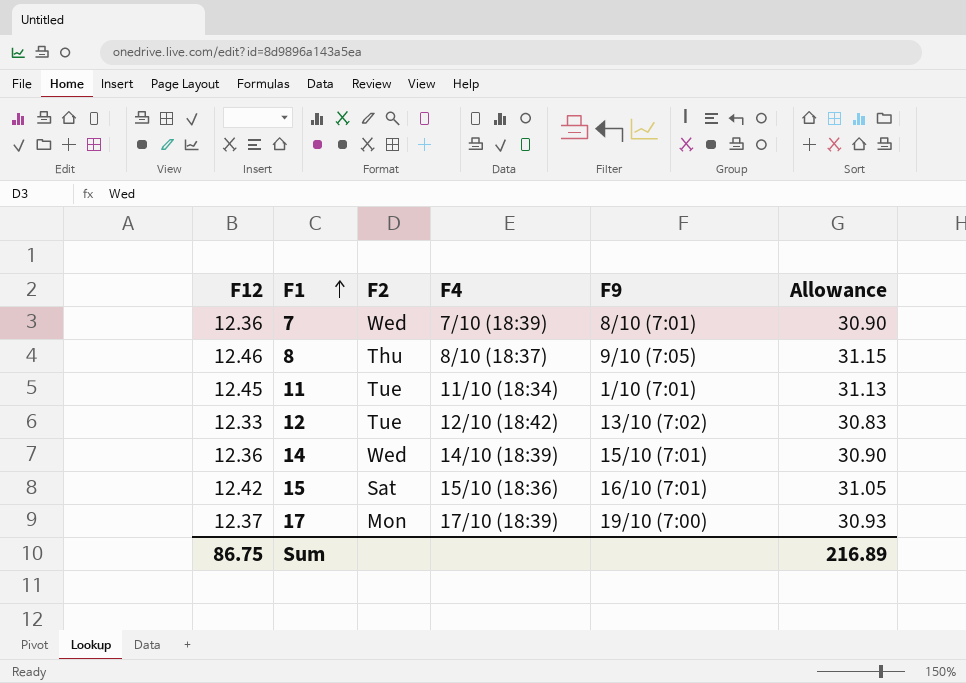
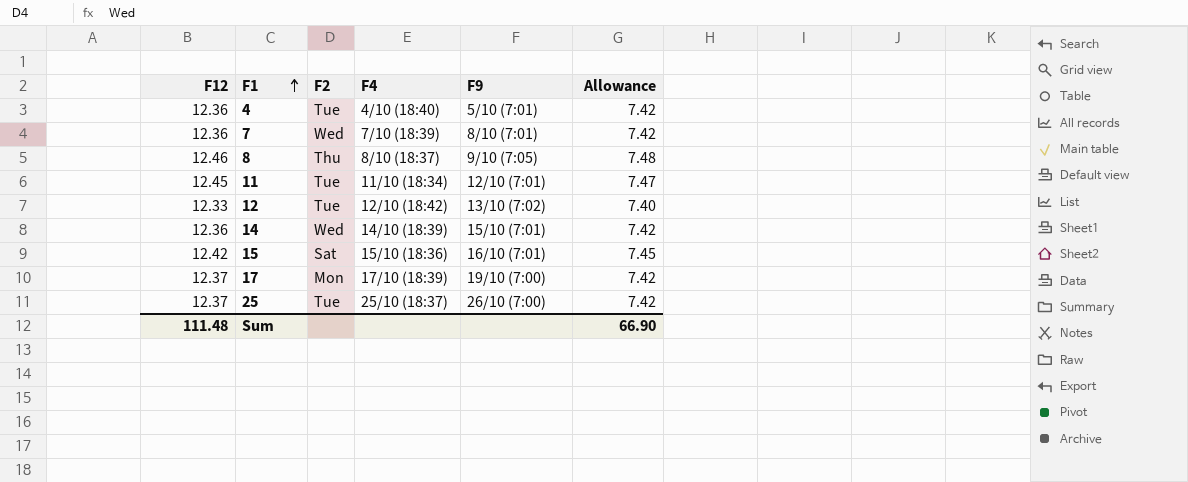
column Allowance | formula: [F12] * 2.5 -> [F12] * 0.6
row 4: none -> 12.36 | Tue | 4/10 (18:40) | 5/10 (7:01) | 7.42
11 | F9: 1/10 (7:01) -> 12/10 (7:01)
row 25: none -> 12.37 | Tue | 25/10 (18:37) | 26/10 (7:00) | 7.42
Sum | F12: 86.75 -> 111.48
Sum | Allowance: 216.89 -> 66.90

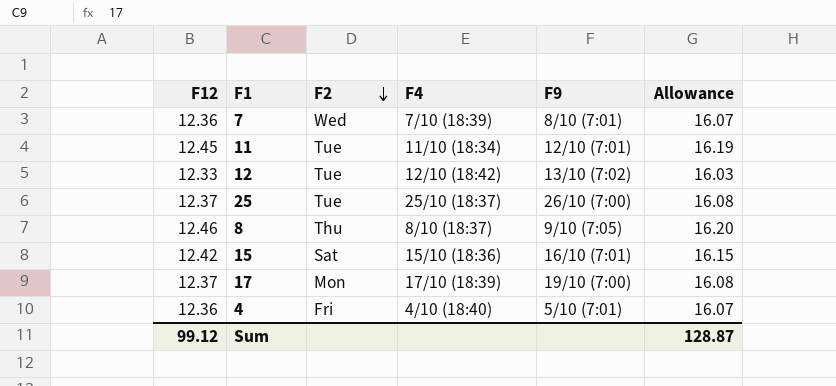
row order: F1 ascending -> F2 descending
column Allowance | formula: [F12] * 0.6 -> [F12] * 1.3
row 14: 12.36 | Wed | 14/10 (18:39) | 15/10 (7:01) | 7.42 -> none
4 | F2: Tue -> Fri
Sum | F12: 111.48 -> 99.12
Sum | Allowance: 66.90 -> 128.87

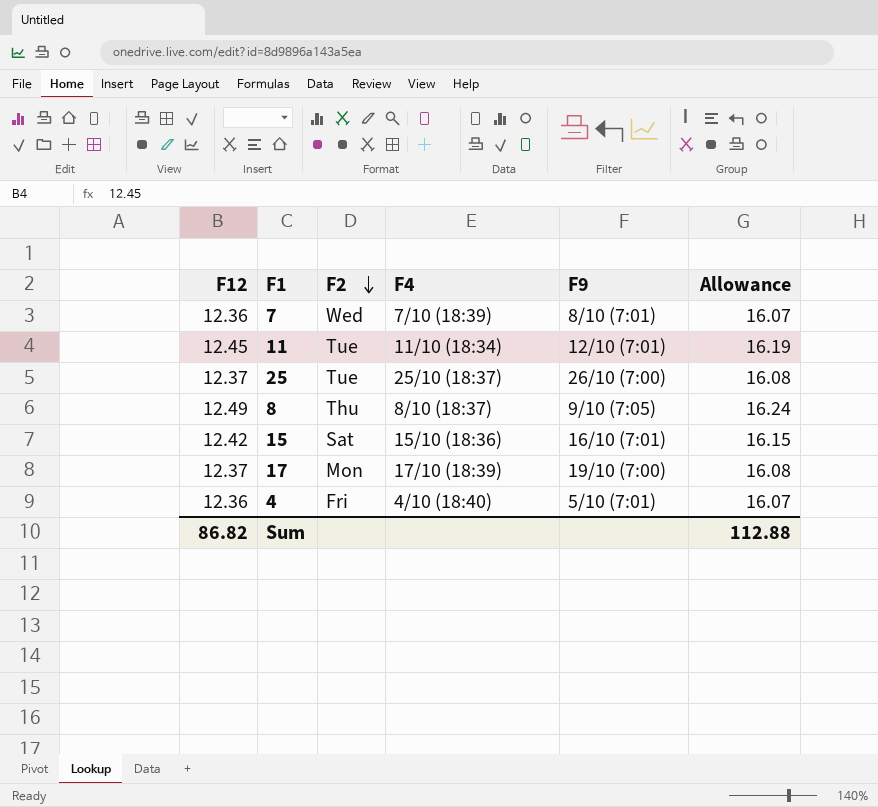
row 12: 12.33 | Tue | 12/10 (18:42) | 13/10 (7:02) | 16.03 -> none
8 | F12: 12.46 -> 12.49
8 | Allowance: 16.20 -> 16.24
Sum | F12: 99.12 -> 86.82
Sum | Allowance: 128.87 -> 112.88

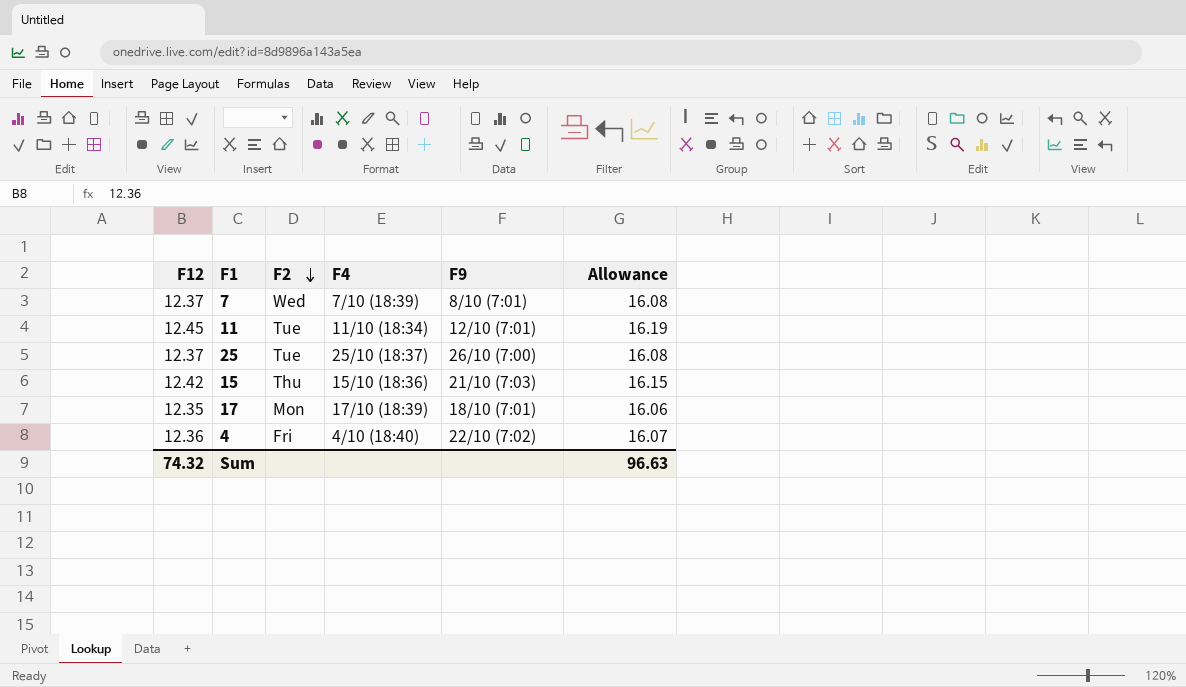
row 8: 12.49 | Thu | 8/10 (18:37) | 9/10 (7:05) | 16.24 -> none
7 | F12: 12.36 -> 12.37
7 | Allowance: 16.07 -> 16.08
15 | F2: Sat -> Thu
15 | F9: 16/10 (7:01) -> 21/10 (7:03)
17 | F12: 12.37 -> 12.35
17 | F9: 19/10 (7:00) -> 18/10 (7:01)
17 | Allowance: 16.08 -> 16.06
4 | F9: 5/10 (7:01) -> 22/10 (7:02)
Sum | F12: 86.82 -> 74.32
Sum | Allowance: 112.88 -> 96.63

